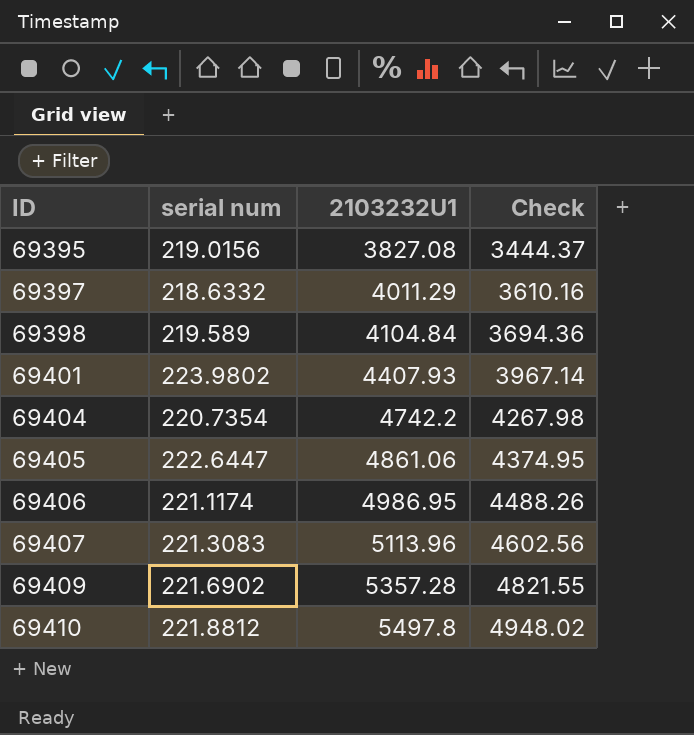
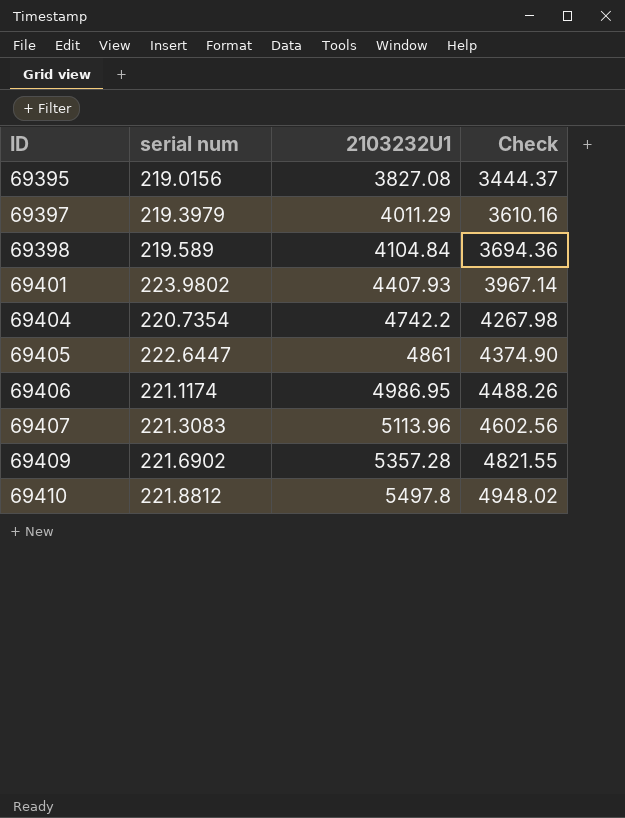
69397 | serial num: 218.6332 -> 219.3979
69405 | 2103232U1: 4861.06 -> 4861
69405 | Check: 4374.95 -> 4374.90

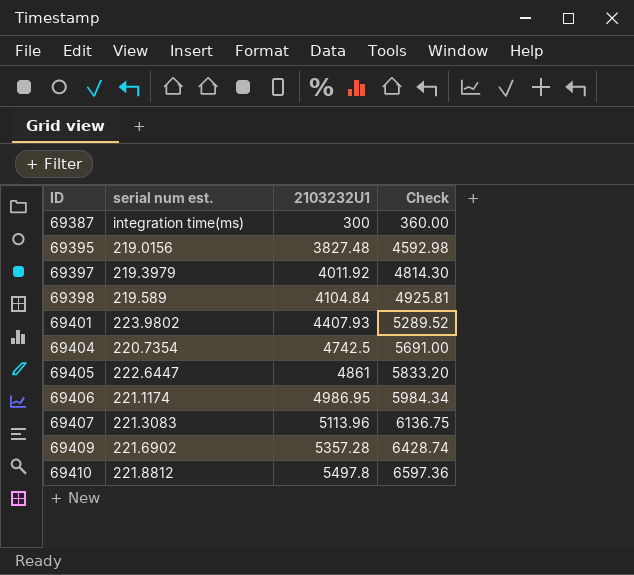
column name: serial num -> serial num est.
column Check | formula: [2103232U1] * 0.9 -> [2103232U1] * 1.2
row 69387: none -> integration time(ms) | 300 | 360.00
69395 | 2103232U1: 3827.08 -> 3827.48
69397 | 2103232U1: 4011.29 -> 4011.92
69404 | 2103232U1: 4742.2 -> 4742.5

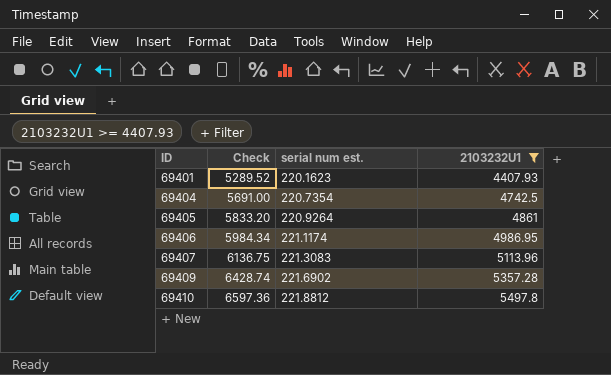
filter: none -> 2103232U1 >= 4407.93
column Check | position: 4 -> 2
69401 | serial num est.: 223.9802 -> 220.1623
69405 | serial num est.: 222.6447 -> 220.9264

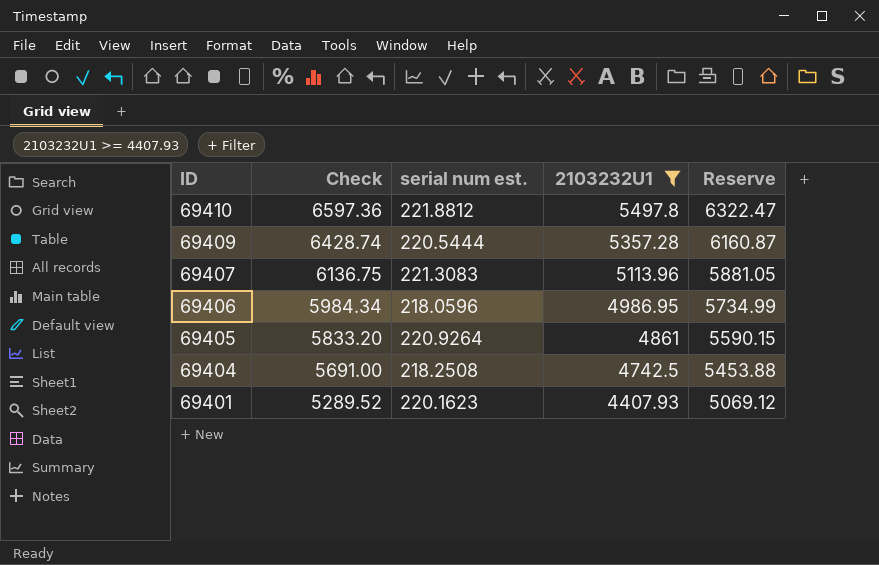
row order: ID ascending -> ID descending
column Reserve | formula: none -> [2103232U1] * 1.15
69409 | serial num est.: 221.6902 -> 220.5444
69406 | serial num est.: 221.1174 -> 218.0596
69404 | serial num est.: 220.7354 -> 218.2508

